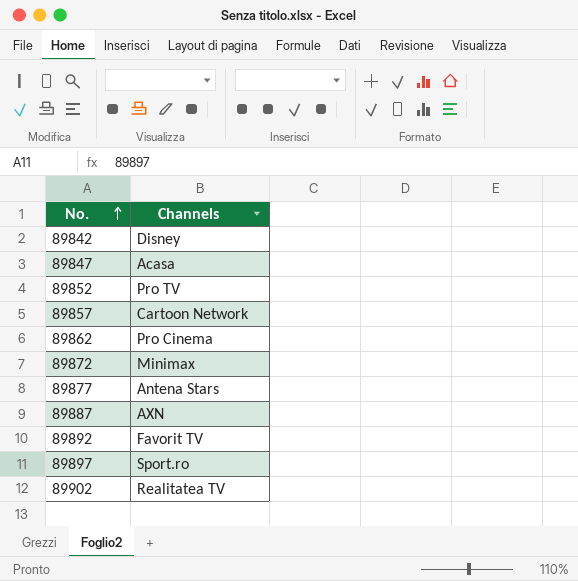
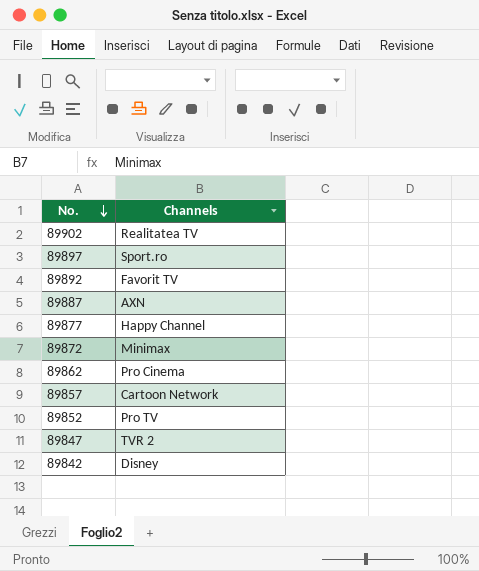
row order: No. ascending -> No. descending
89877 | Channels: Antena Stars -> Happy Channel
89847 | Channels: Acasa -> TVR 2

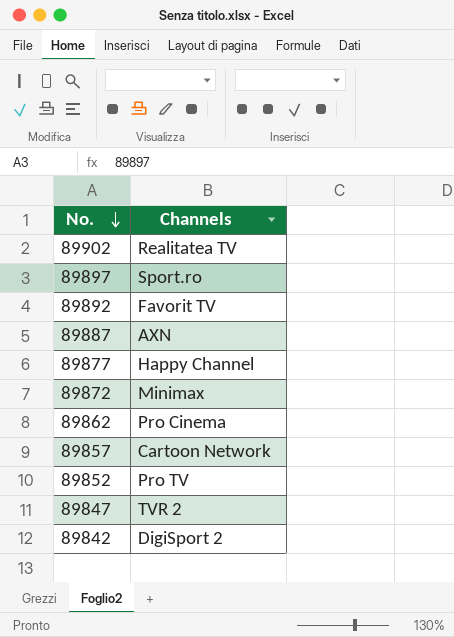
89842 | Channels: Disney -> DigiSport 2

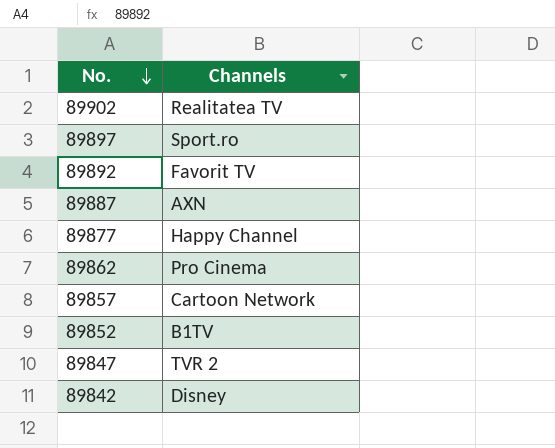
row 89872: Minimax -> none
89852 | Channels: Pro TV -> B1TV
89842 | Channels: DigiSport 2 -> Disney

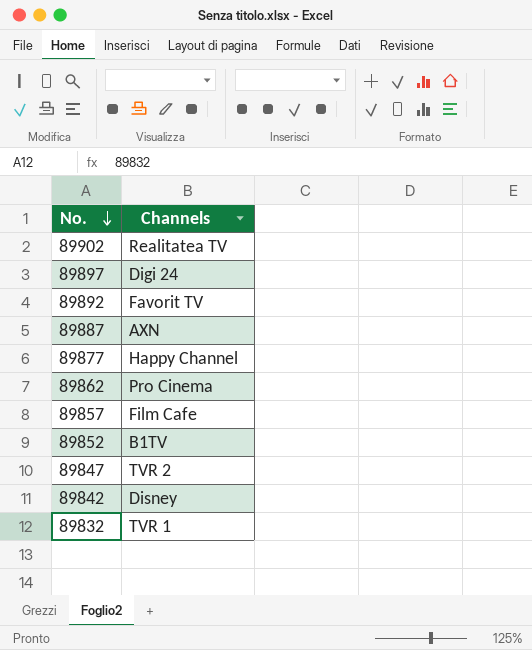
89897 | Channels: Sport.ro -> Digi 24
89857 | Channels: Cartoon Network -> Film Cafe
row 89832: none -> TVR 1

